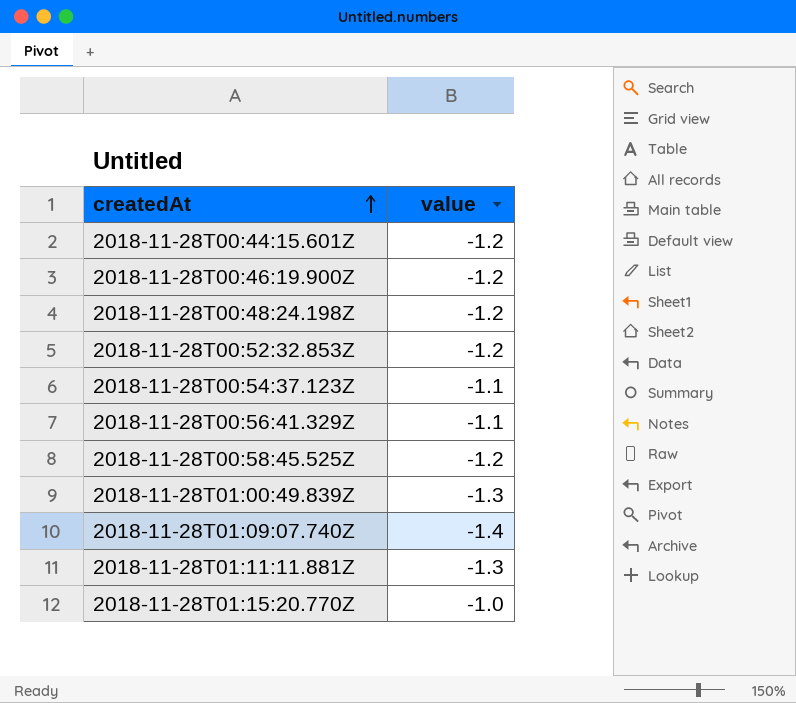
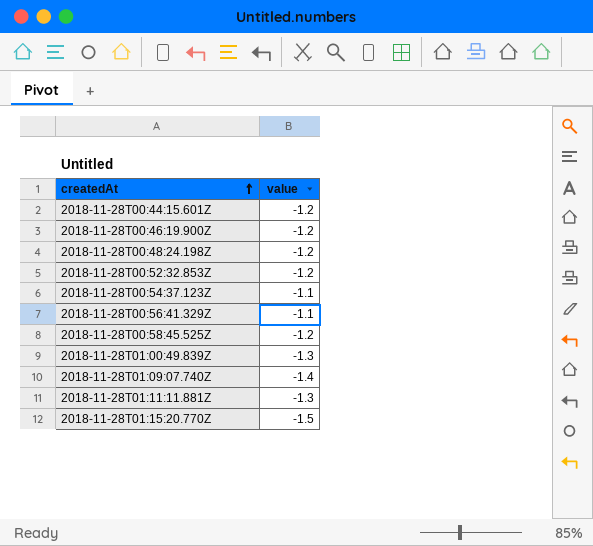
2018-11-28T01:15:20.770Z | value: -1.0 -> -1.5

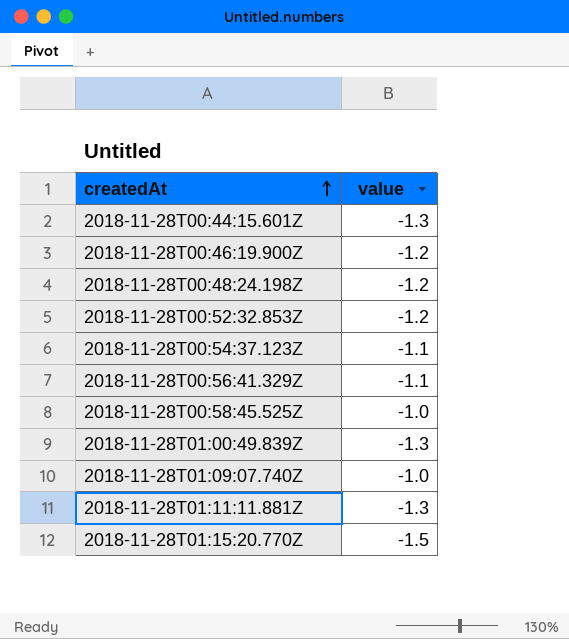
2018-11-28T00:44:15.601Z | value: -1.2 -> -1.3
2018-11-28T00:58:45.525Z | value: -1.2 -> -1.0
2018-11-28T01:09:07.740Z | value: -1.4 -> -1.0

